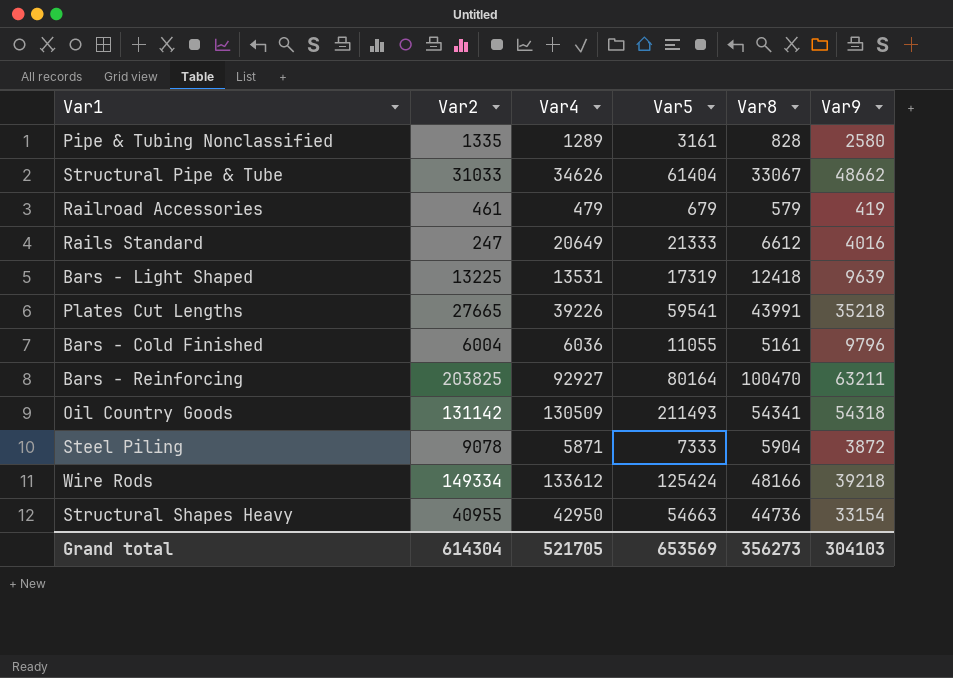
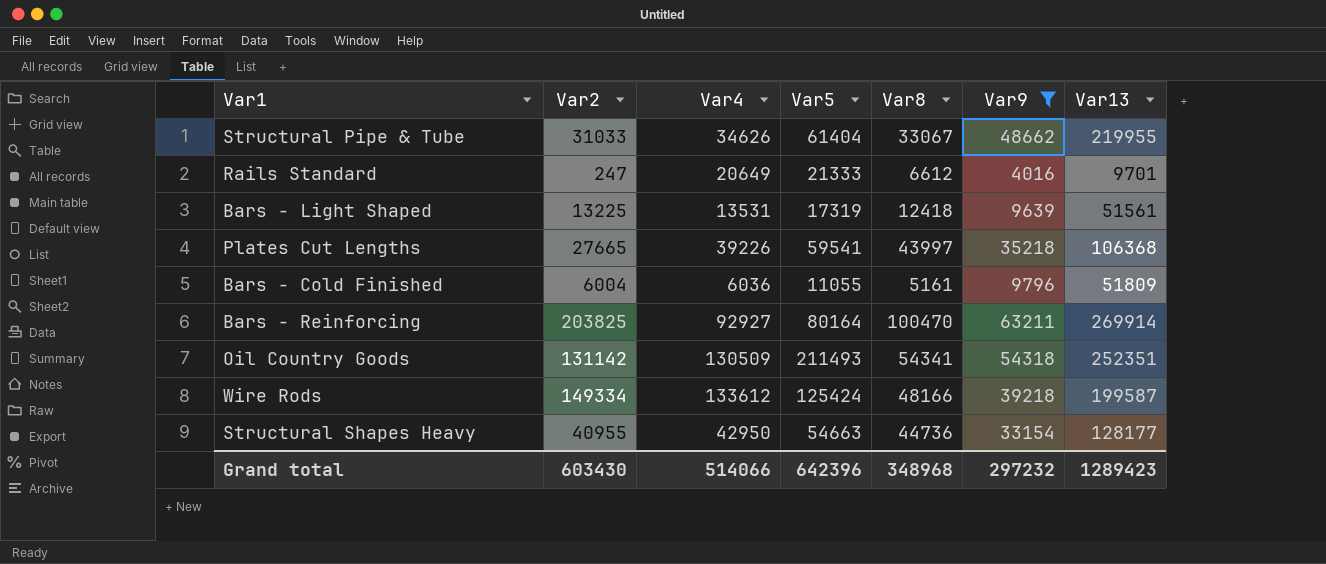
filter: none -> Var9 >= 4016
column Var13 | position: none -> 7
Plates Cut Lengths | Var8: 43991 -> 43997
Grand total | Var2: 614304 -> 603430
Grand total | Var4: 521705 -> 514066
Grand total | Var5: 653569 -> 642396
Grand total | Var8: 356273 -> 348968
Grand total | Var9: 304103 -> 297232

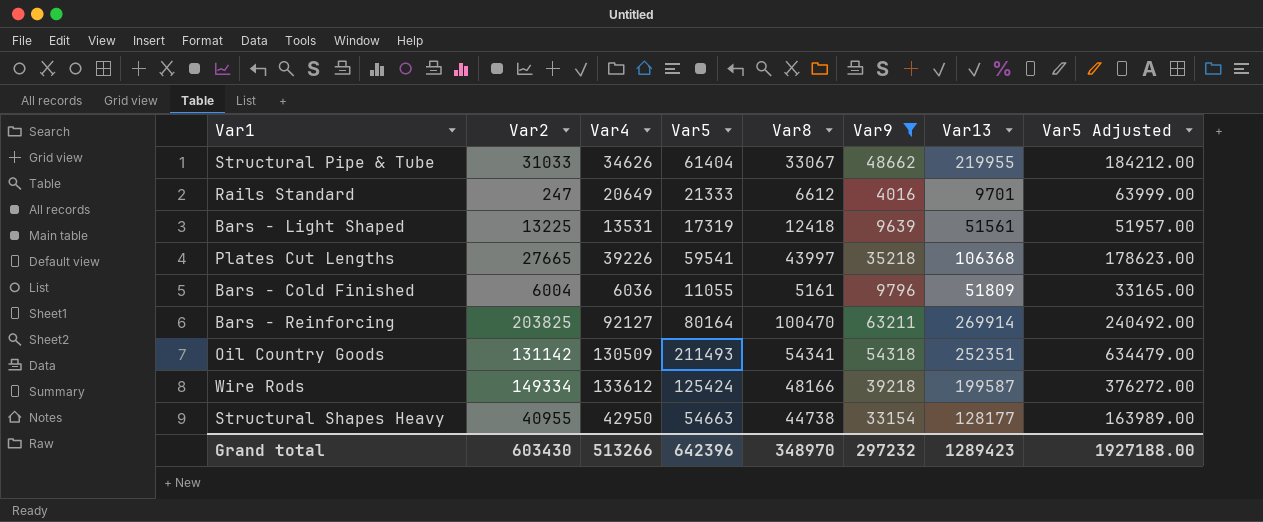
column Var5 Adjusted | formula: none -> [Var5] * 3
Bars - Reinforcing | Var4: 92927 -> 92127
Structural Shapes Heavy | Var8: 44736 -> 44738
Grand total | Var4: 514066 -> 513266
Grand total | Var8: 348968 -> 348970

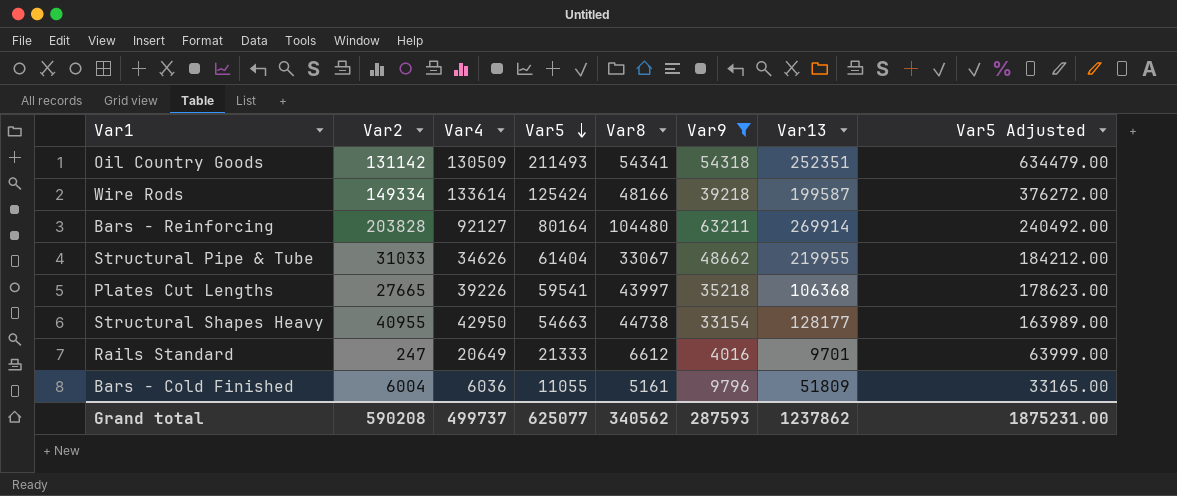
row order: none -> Var5 descending
row Bars - Light Shaped: 13225 | 13531 | 17319 | 12418 | 9639 | 51561 | 51957.00 -> none
Wire Rods | Var4: 133612 -> 133614
Bars - Reinforcing | Var2: 203825 -> 203828
Bars - Reinforcing | Var8: 100470 -> 104480
Grand total | Var2: 603430 -> 590208
Grand total | Var4: 513266 -> 499737
Grand total | Var5: 642396 -> 625077
Grand total | Var8: 348970 -> 340562
Grand total | Var9: 297232 -> 287593
Grand total | Var13: 1289423 -> 1237862
Grand total | Var5 Adjusted: 1927188.00 -> 1875231.00

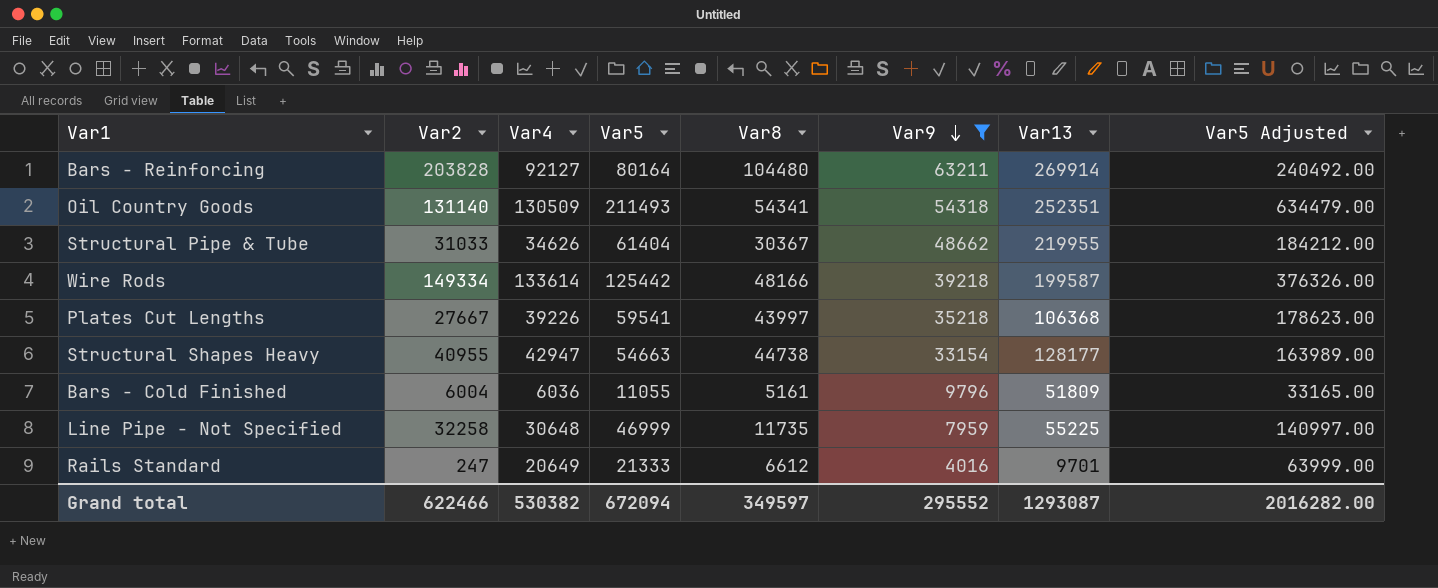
row order: Var5 descending -> Var9 descending
Oil Country Goods | Var2: 131142 -> 131140
Structural Pipe & Tube | Var8: 33067 -> 30367
Wire Rods | Var5: 125424 -> 125442
Wire Rods | Var5 Adjusted: 376272.00 -> 376326.00
Plates Cut Lengths | Var2: 27665 -> 27667
Structural Shapes Heavy | Var4: 42950 -> 42947
row Line Pipe - Not Specified: none -> 32258 | 30648 | 46999 | 11735 | 7959 | 55225 | 140997.00
Grand total | Var2: 590208 -> 622466
Grand total | Var4: 499737 -> 530382
Grand total | Var5: 625077 -> 672094
Grand total | Var8: 340562 -> 349597
Grand total | Var9: 287593 -> 295552
Grand total | Var13: 1237862 -> 1293087
Grand total | Var5 Adjusted: 1875231.00 -> 2016282.00

